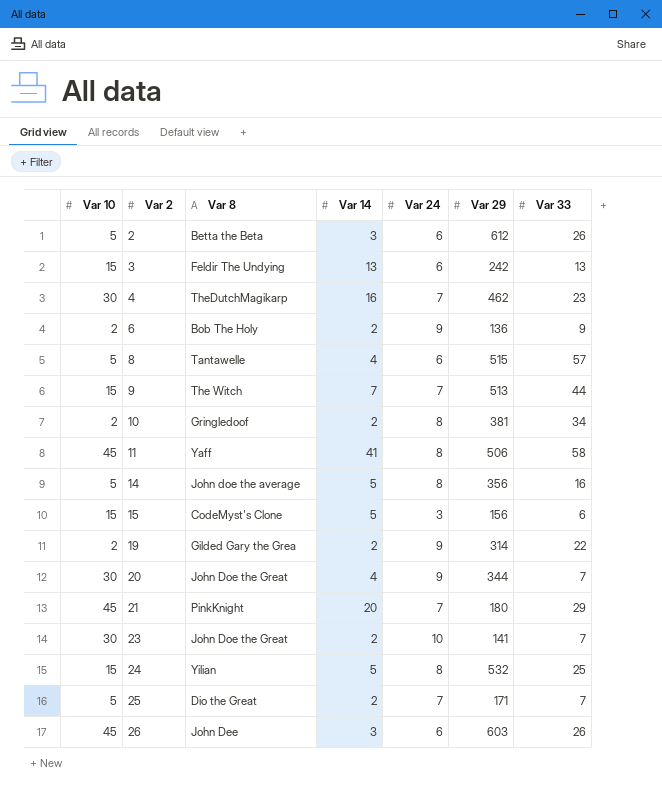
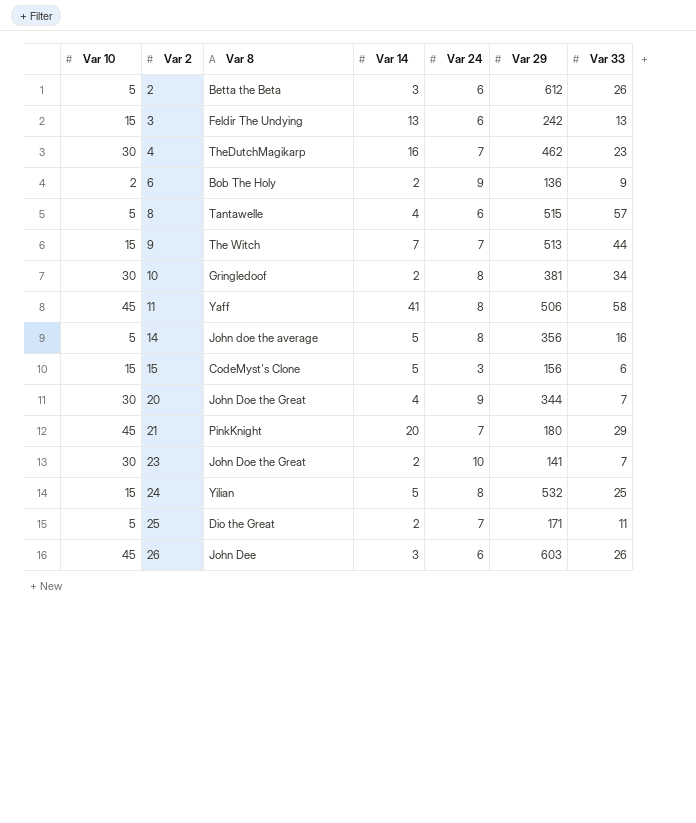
row 19: 2 | Gilded Gary the Grea | 2 | 9 | 314 | 22 -> none
10 | Var 10: 2 -> 30
25 | Var 33: 7 -> 11

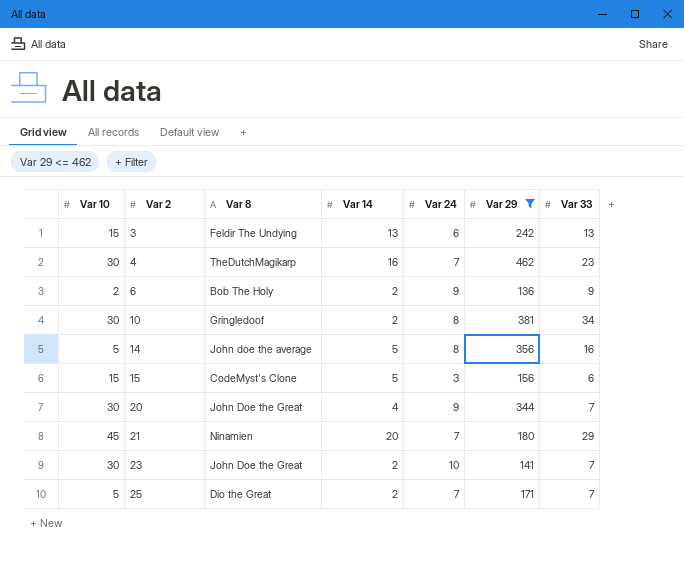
filter: none -> Var 29 <= 462
21 | Var 8: PinkKnight -> Ninamien
25 | Var 33: 11 -> 7

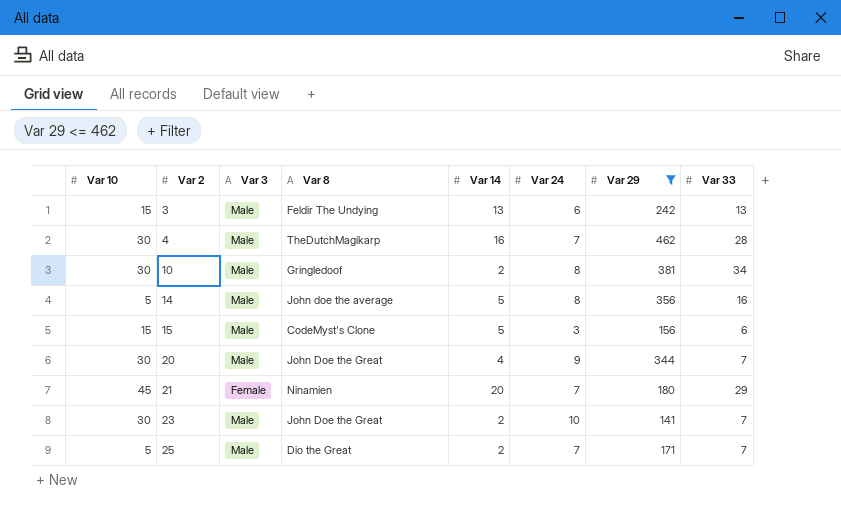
column Var 3 | position: none -> 3
row 6: 2 | Bob The Holy | 2 | 9 | 136 | 9 -> none
4 | Var 33: 23 -> 28

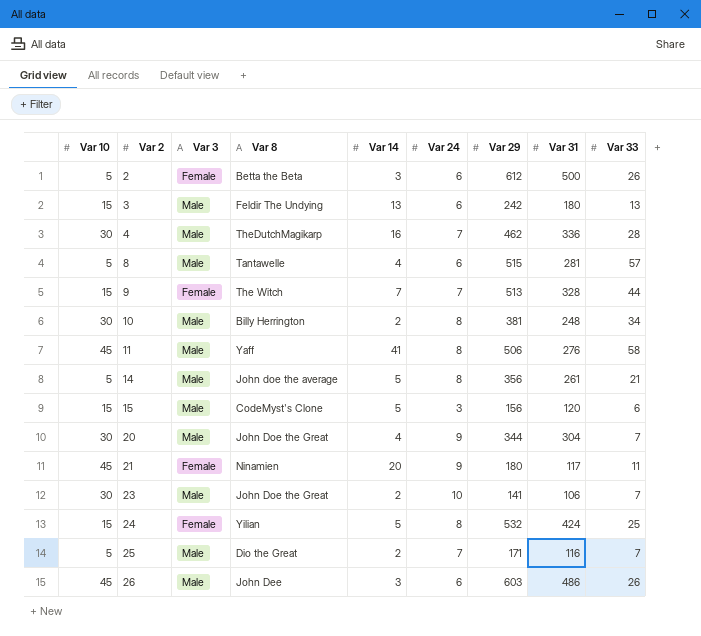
filter: Var 29 <= 462 -> none
column Var 31 | position: none -> 8
10 | Var 8: Gringledoof -> Billy Herrington
14 | Var 33: 16 -> 21
21 | Var 24: 7 -> 9
21 | Var 33: 29 -> 11

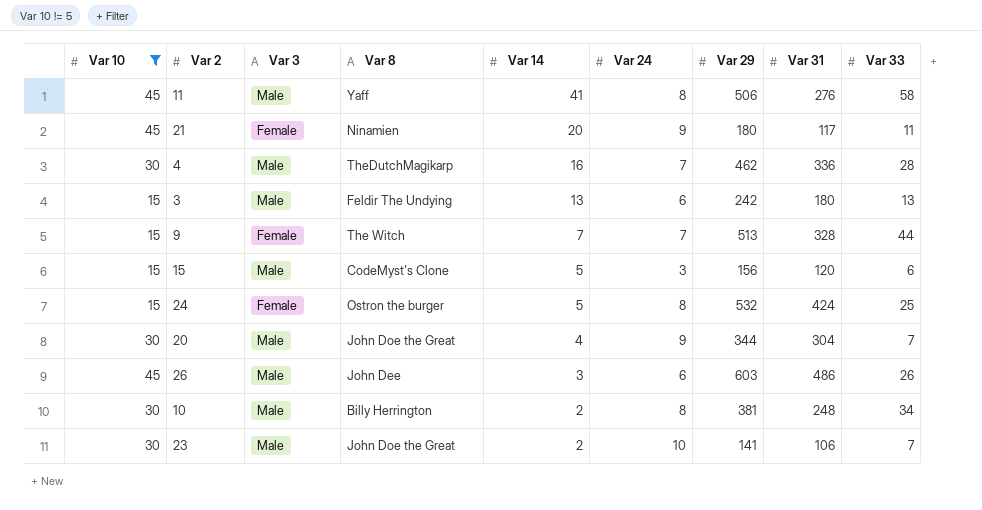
filter: none -> Var 10 != 5
row order: Var 2 ascending -> Var 14 descending
24 | Var 8: Yilian -> Ostron the burger

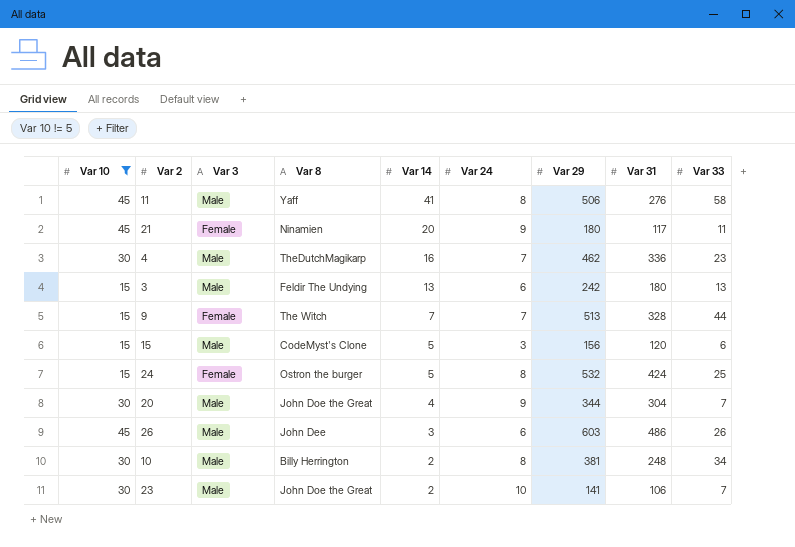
4 | Var 33: 28 -> 23

